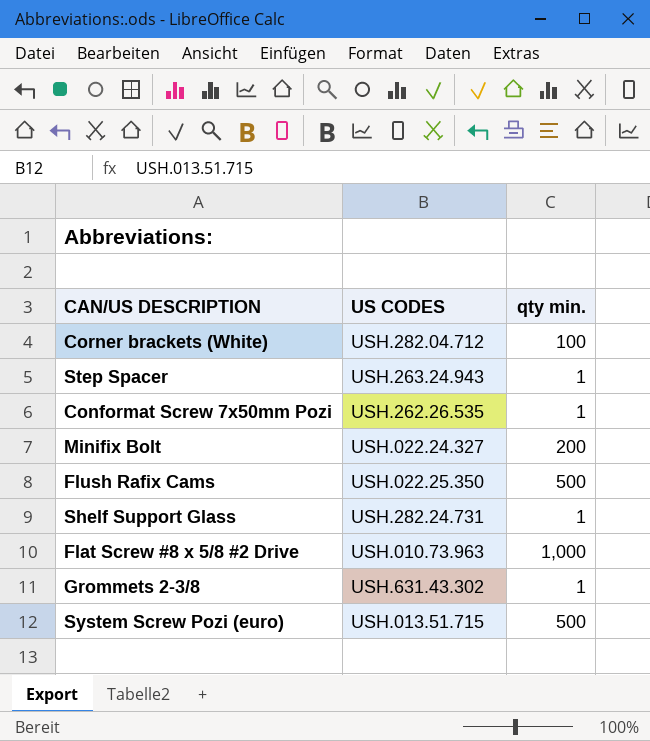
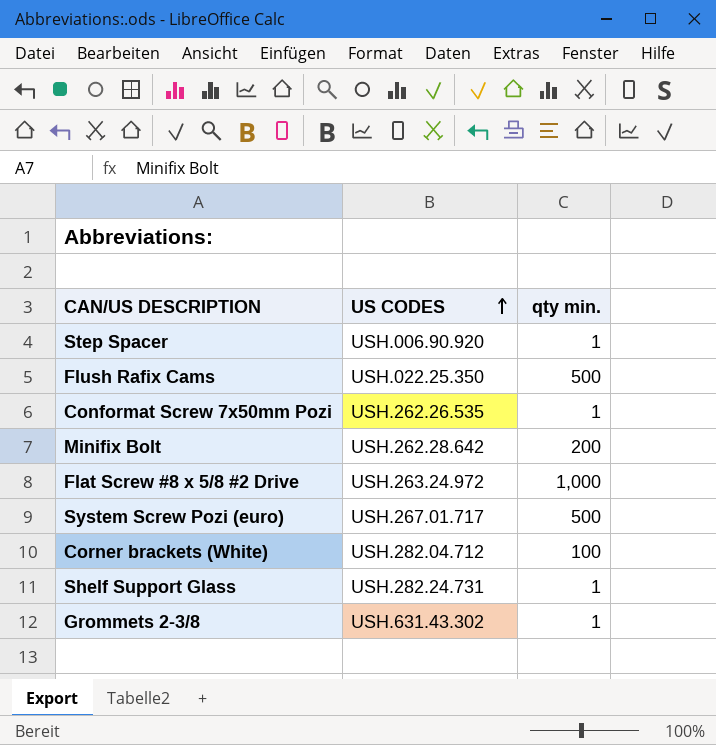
row order: none -> US CODES ascending
Step Spacer | US CODES: USH.263.24.943 -> USH.006.90.920
Minifix Bolt | US CODES: USH.022.24.327 -> USH.262.28.642
Flat Screw #8 x 5/8 #2 Drive | US CODES: USH.010.73.963 -> USH.263.24.972
System Screw Pozi (euro) | US CODES: USH.013.51.715 -> USH.267.01.717

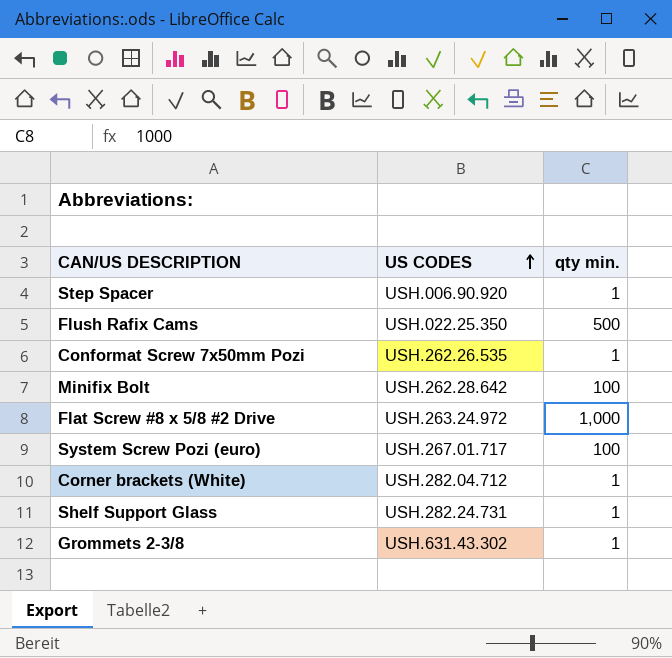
Minifix Bolt | qty min.: 200 -> 100
System Screw Pozi (euro) | qty min.: 500 -> 100
Corner brackets (White) | qty min.: 100 -> 1

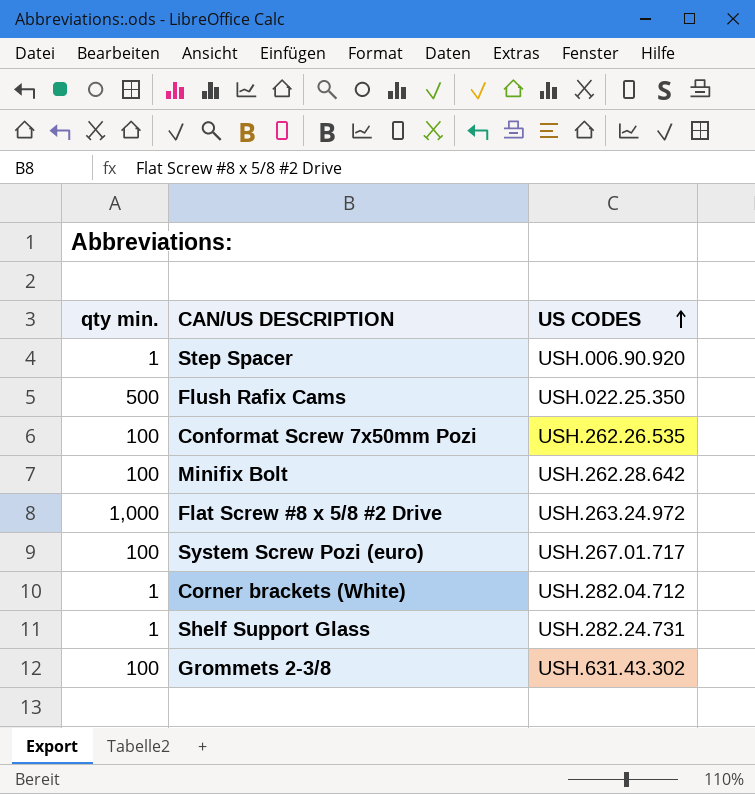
column qty min. | position: 3 -> 1
Conformat Screw 7x50mm Pozi | qty min.: 1 -> 100
Grommets 2-3/8 | qty min.: 1 -> 100

